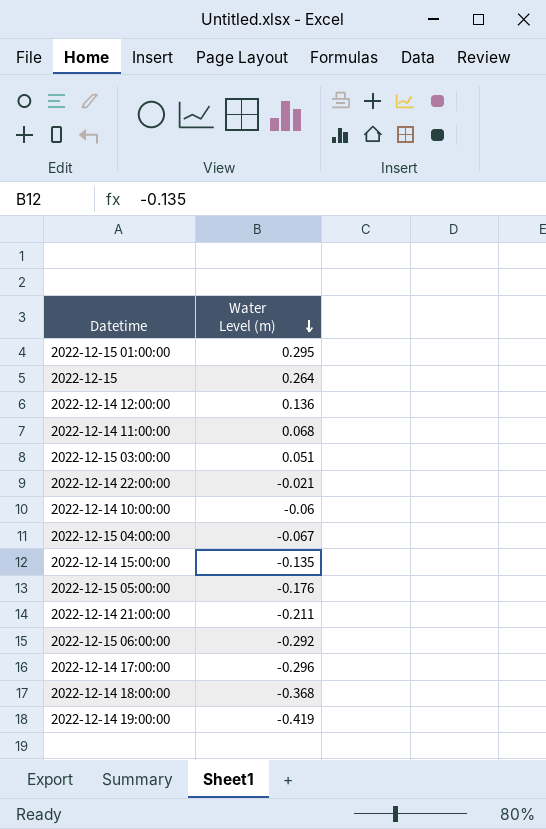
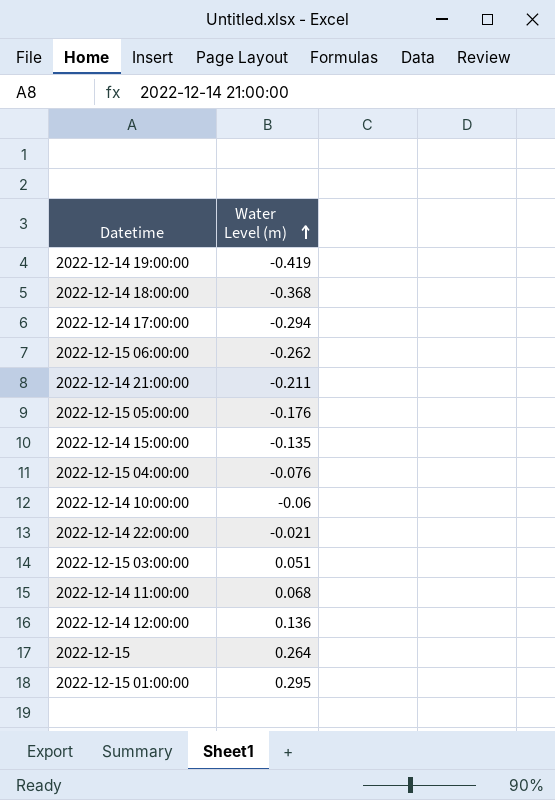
row order: Water Level (m) descending -> Water Level (m) ascending
2022-12-14 17:00:00 | Water Level (m): -0.296 -> -0.294
2022-12-15 06:00:00 | Water Level (m): -0.292 -> -0.262
2022-12-15 04:00:00 | Water Level (m): -0.067 -> -0.076

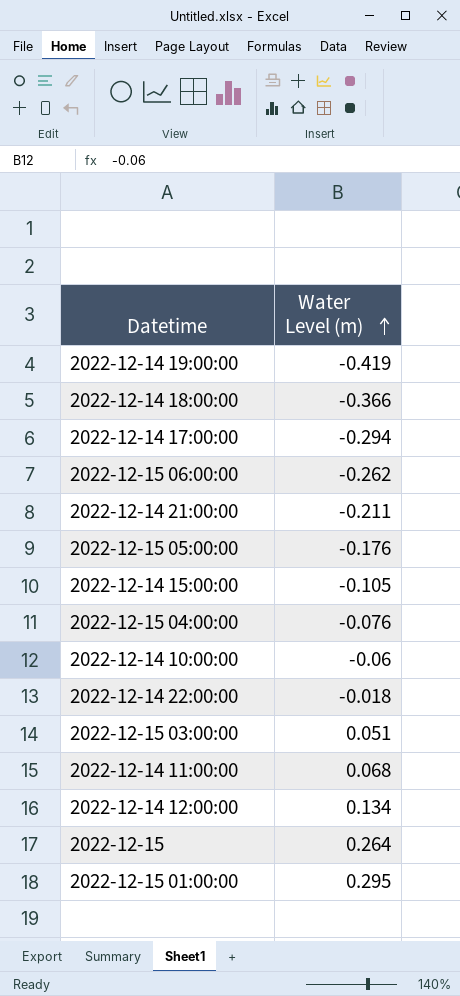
2022-12-14 18:00:00 | Water Level (m): -0.368 -> -0.366
2022-12-14 15:00:00 | Water Level (m): -0.135 -> -0.105
2022-12-14 22:00:00 | Water Level (m): -0.021 -> -0.018
2022-12-14 12:00:00 | Water Level (m): 0.136 -> 0.134

